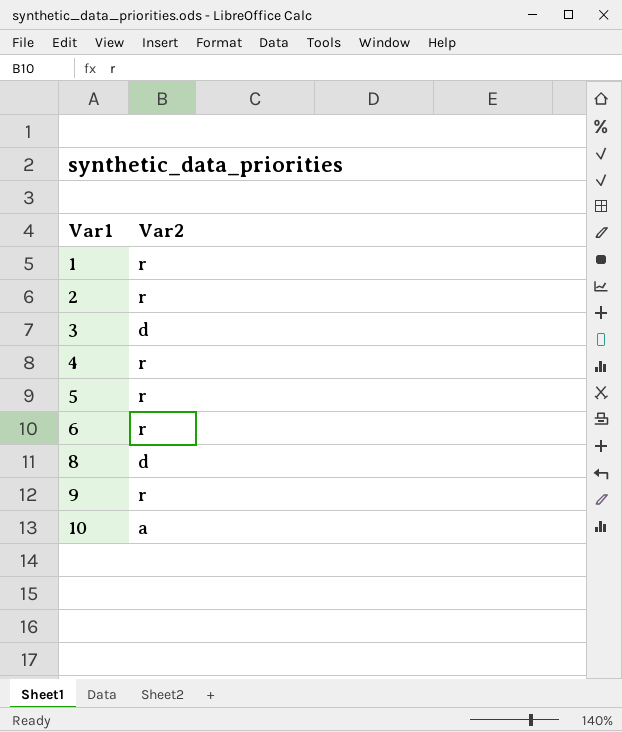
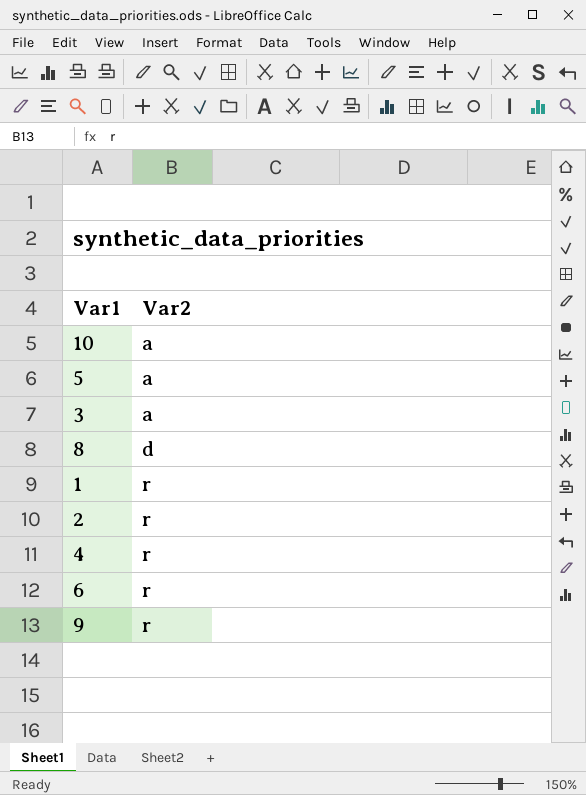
row order: Var1 ascending -> Var2 ascending
5 | Var2: r -> a
3 | Var2: d -> a

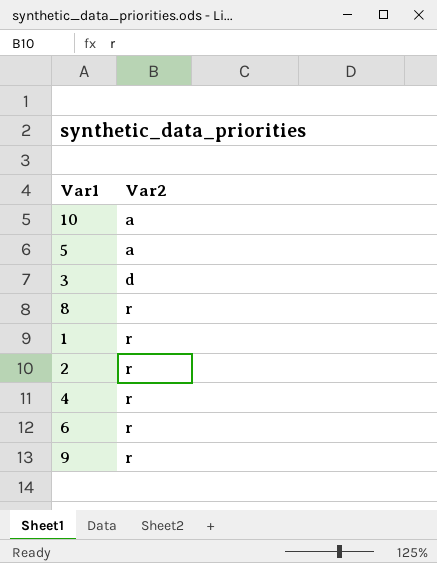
3 | Var2: a -> d
8 | Var2: d -> r

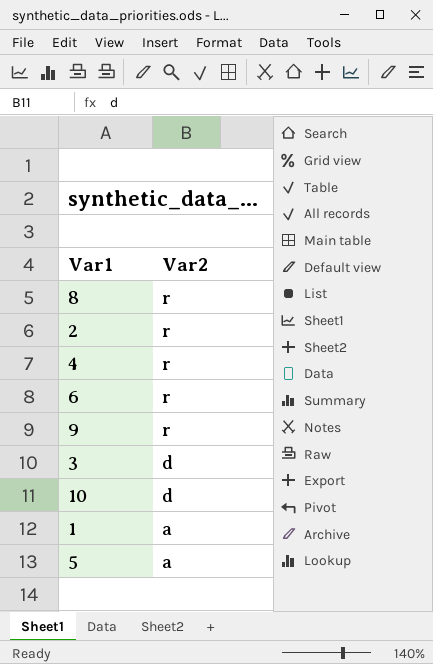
row order: Var2 ascending -> Var2 descending
10 | Var2: a -> d
1 | Var2: r -> a

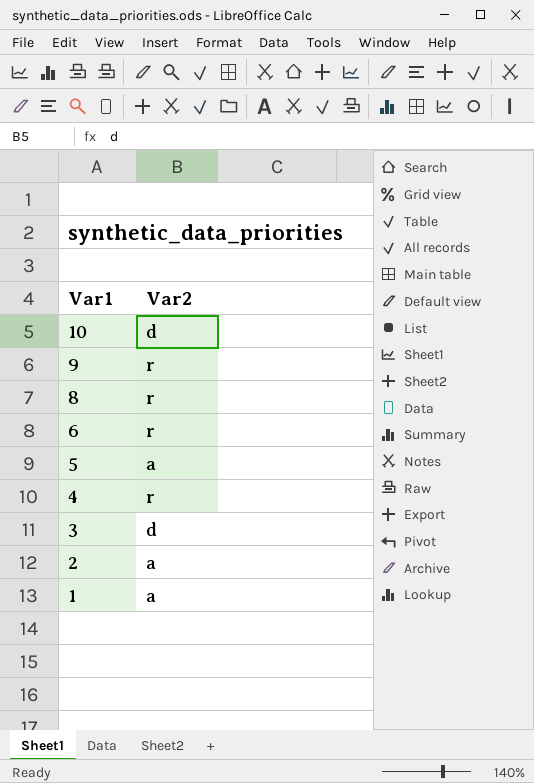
row order: Var2 descending -> Var1 descending
2 | Var2: r -> a

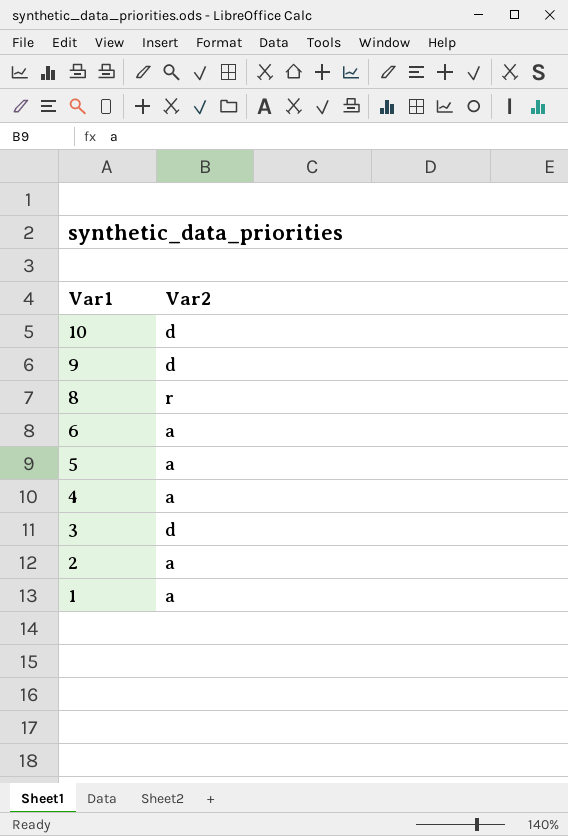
9 | Var2: r -> d
6 | Var2: r -> a
4 | Var2: r -> a

